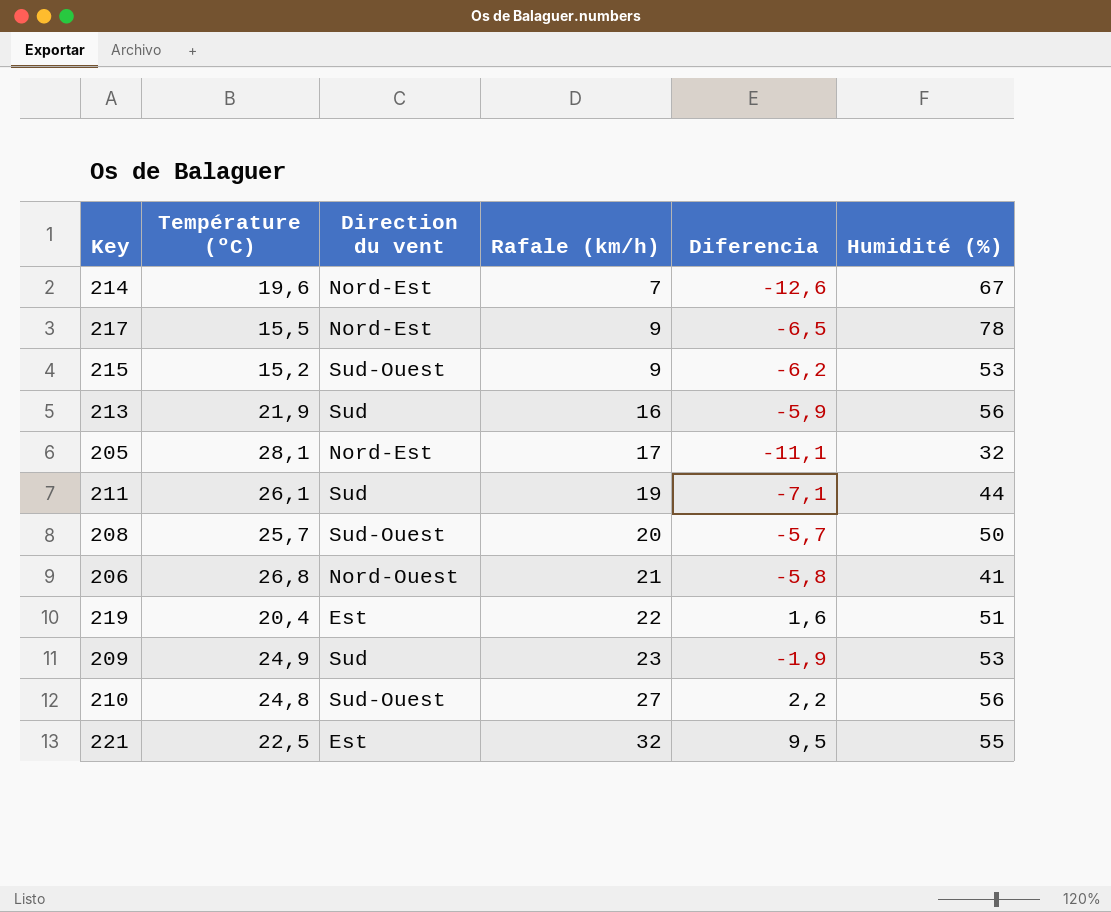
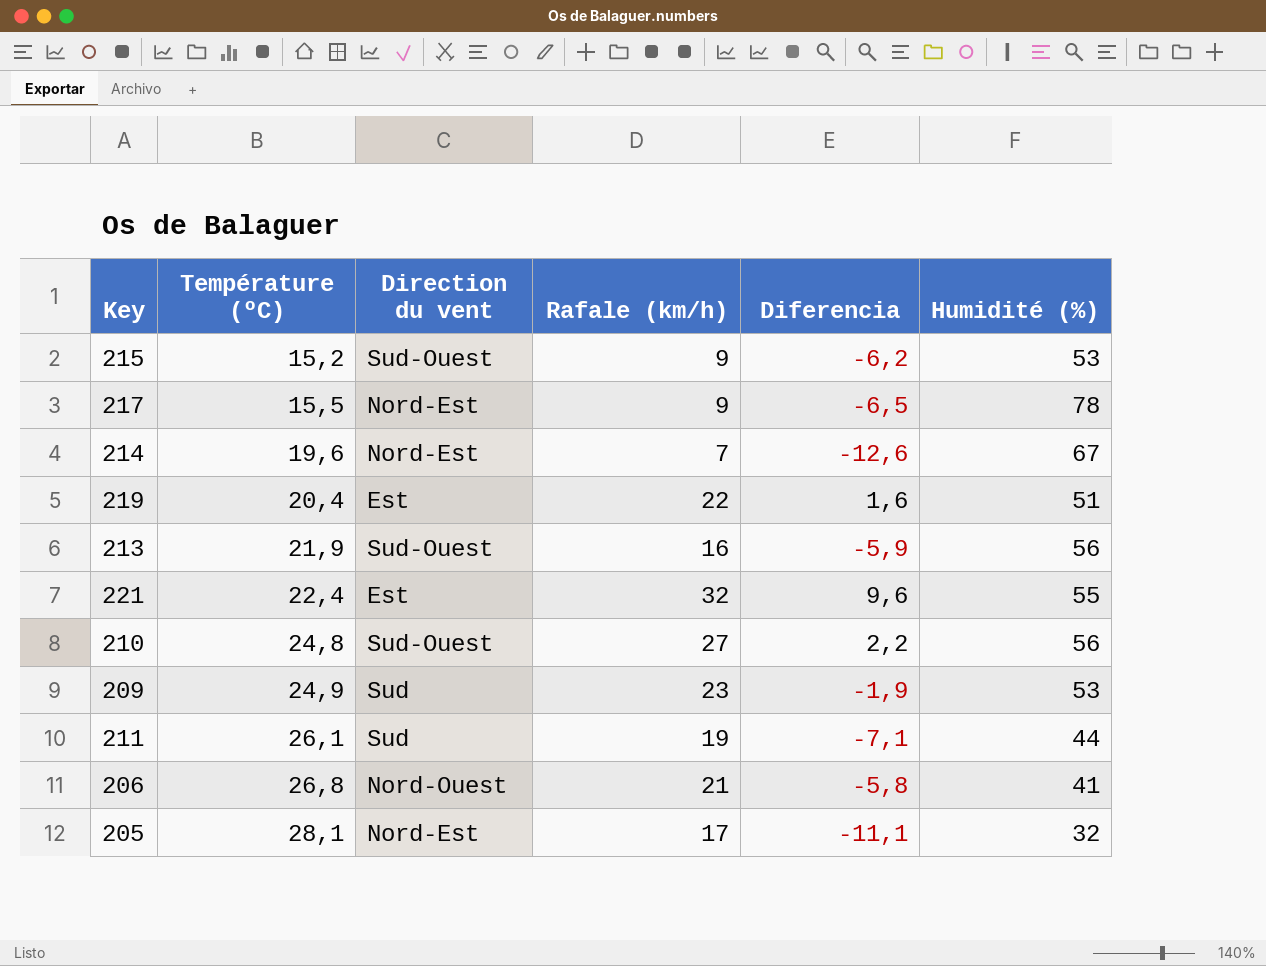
row order: Rafale (km/h) ascending -> Température (ºC) ascending
row 208: 25,7 | Sud-Ouest | 20 | -5,7 | 50 -> none
213 | Direction du vent: Sud -> Sud-Ouest
221 | Température (ºC): 22,5 -> 22,4
221 | Diferencia: 9,5 -> 9,6

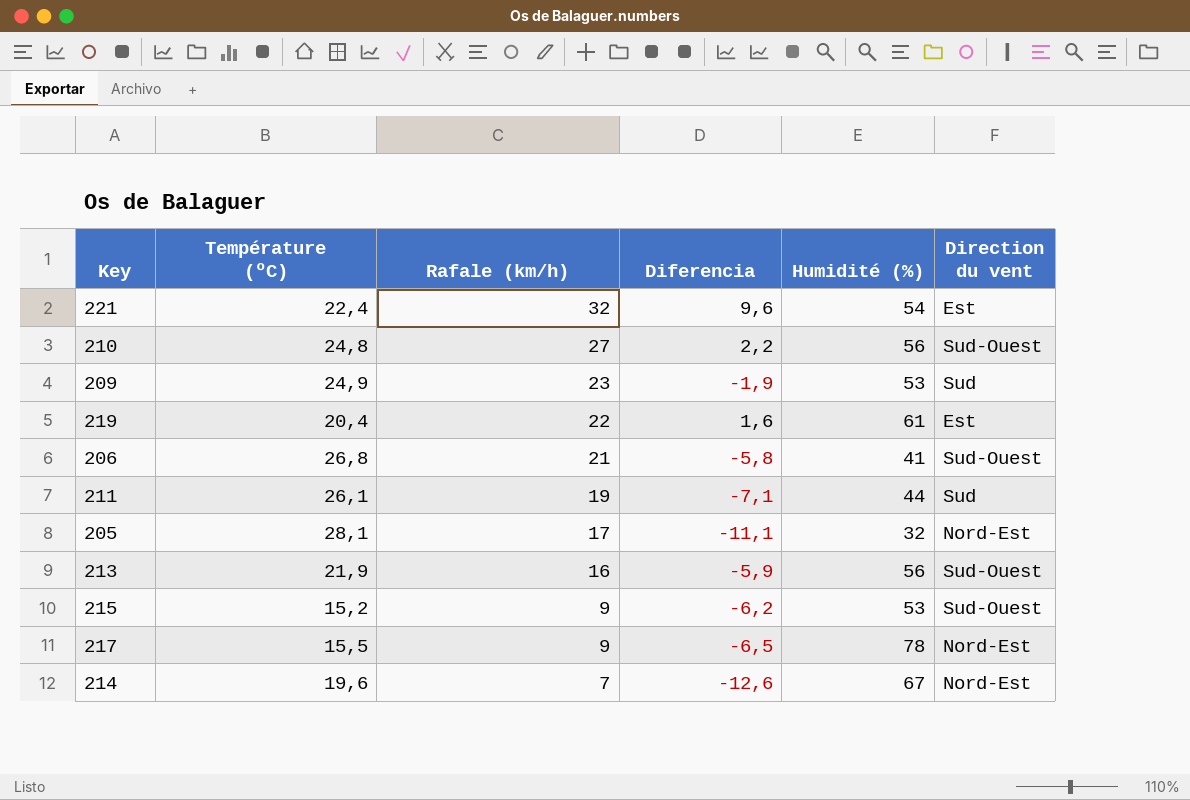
row order: Température (ºC) ascending -> Rafale (km/h) descending
column Direction du vent | position: 3 -> 6
221 | Humidité (%): 55 -> 54
219 | Humidité (%): 51 -> 61
206 | Direction du vent: Nord-Ouest -> Sud-Ouest

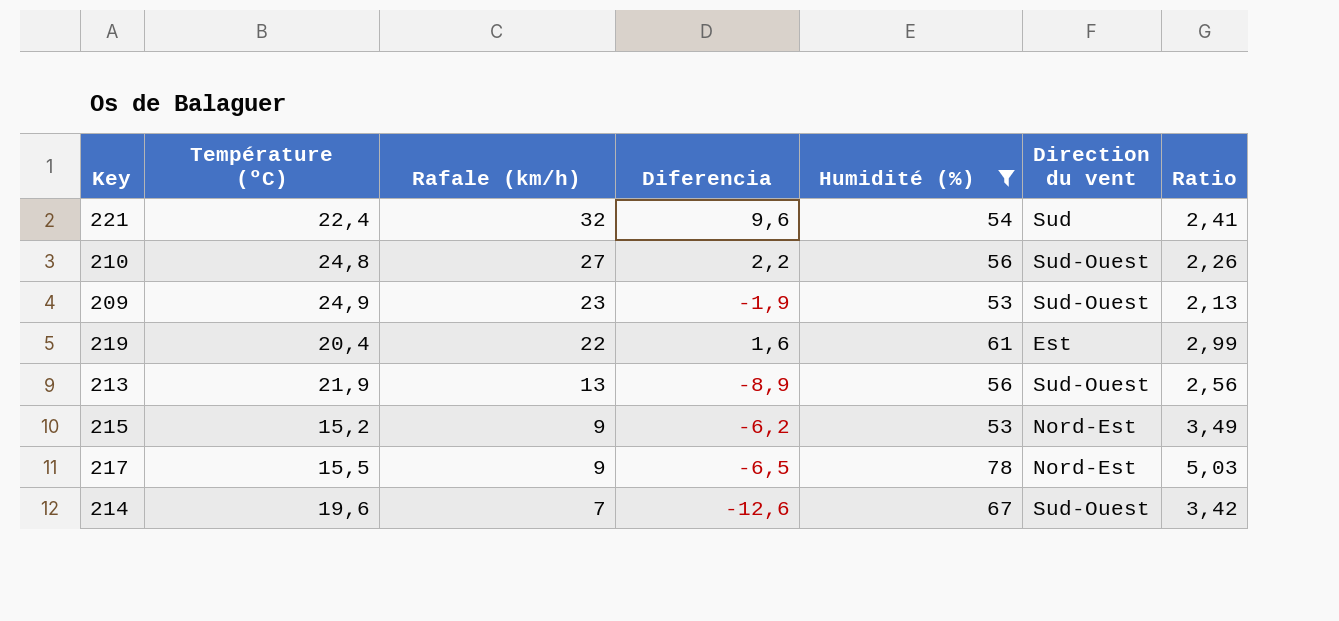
filter: none -> Humidité (%) >= 53
column Ratio | formula: none -> [Humidité (%)] / [Température (ºC)]
221 | Direction du vent: Est -> Sud
209 | Direction du vent: Sud -> Sud-Ouest
213 | Rafale (km/h): 16 -> 13
213 | Diferencia: -5,9 -> -8,9
215 | Direction du vent: Sud-Ouest -> Nord-Est
214 | Direction du vent: Nord-Est -> Sud-Ouest

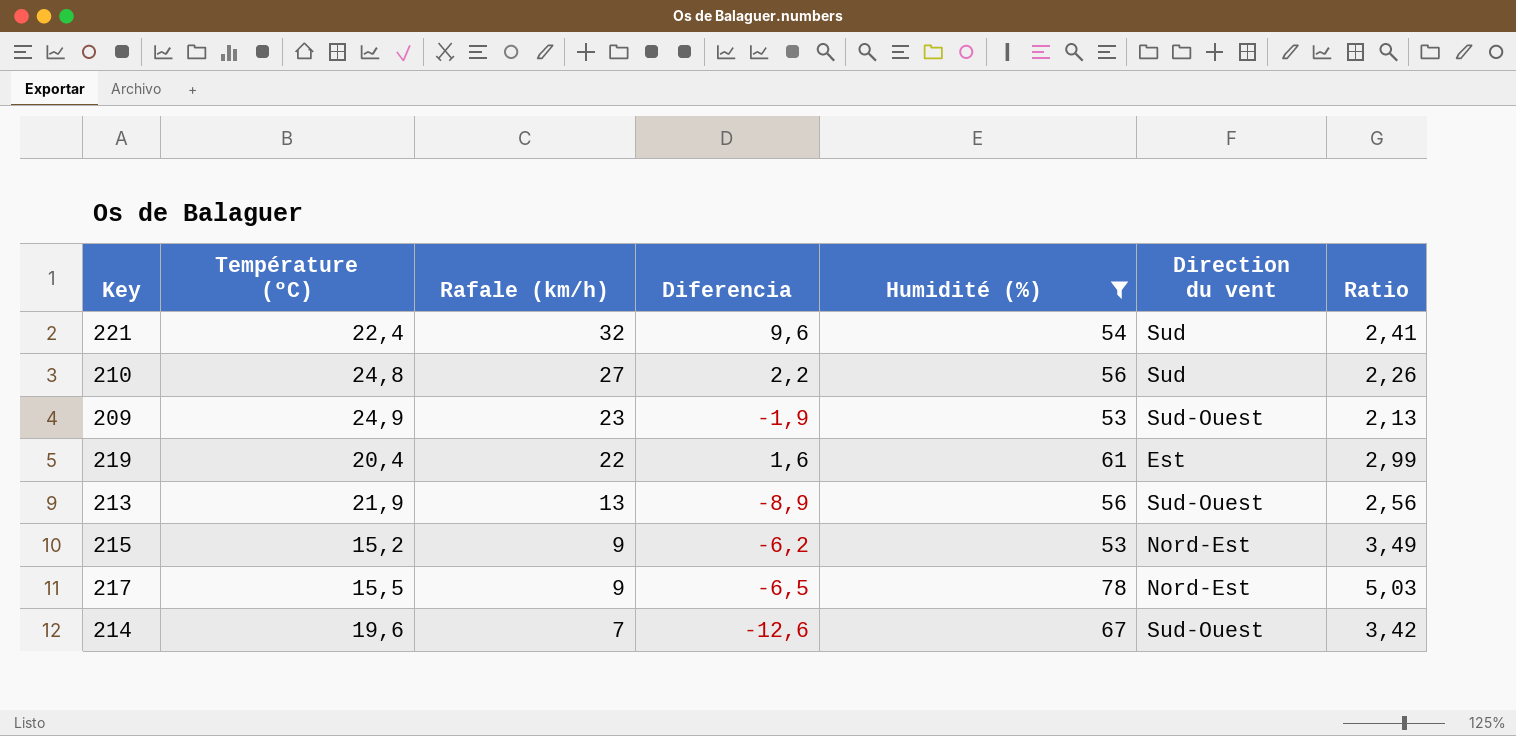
210 | Direction du vent: Sud-Ouest -> Sud

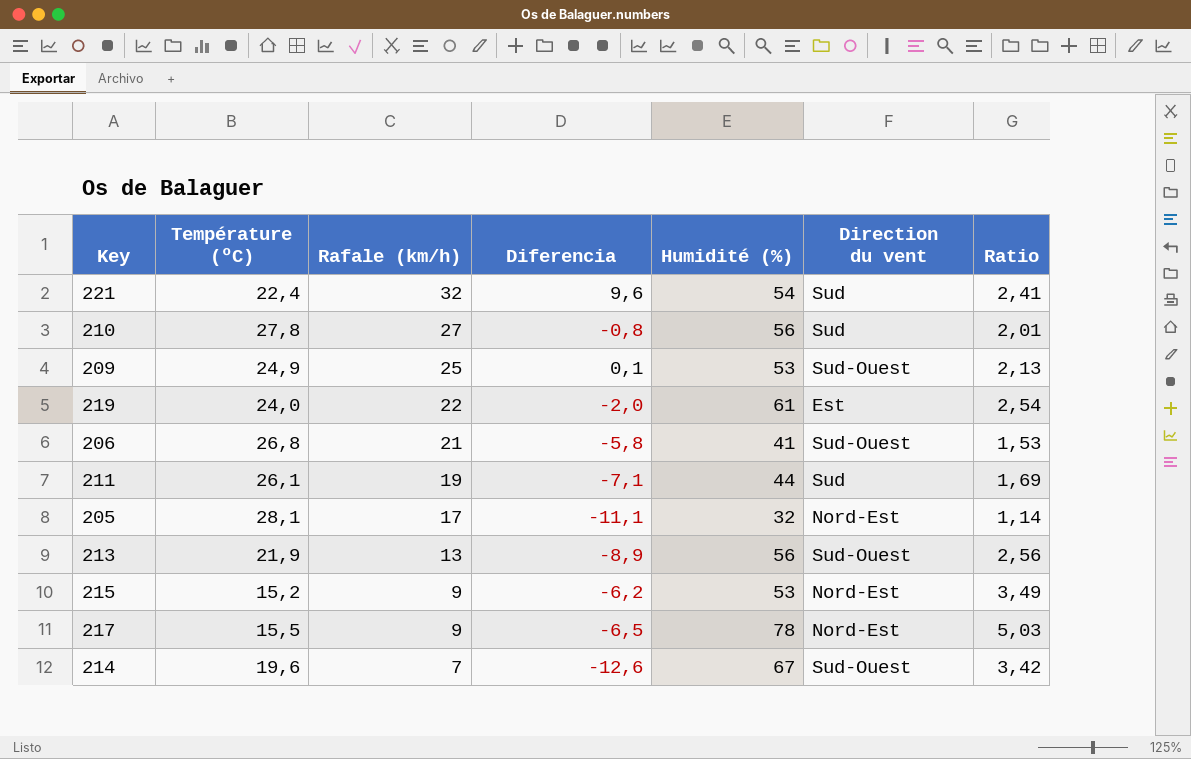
filter: Humidité (%) >= 53 -> none
210 | Température (ºC): 24,8 -> 27,8
210 | Diferencia: 2,2 -> -0,8
210 | Ratio: 2,26 -> 2,01
209 | Rafale (km/h): 23 -> 25
209 | Diferencia: -1,9 -> 0,1
219 | Température (ºC): 20,4 -> 24,0
219 | Diferencia: 1,6 -> -2,0
219 | Ratio: 2,99 -> 2,54

